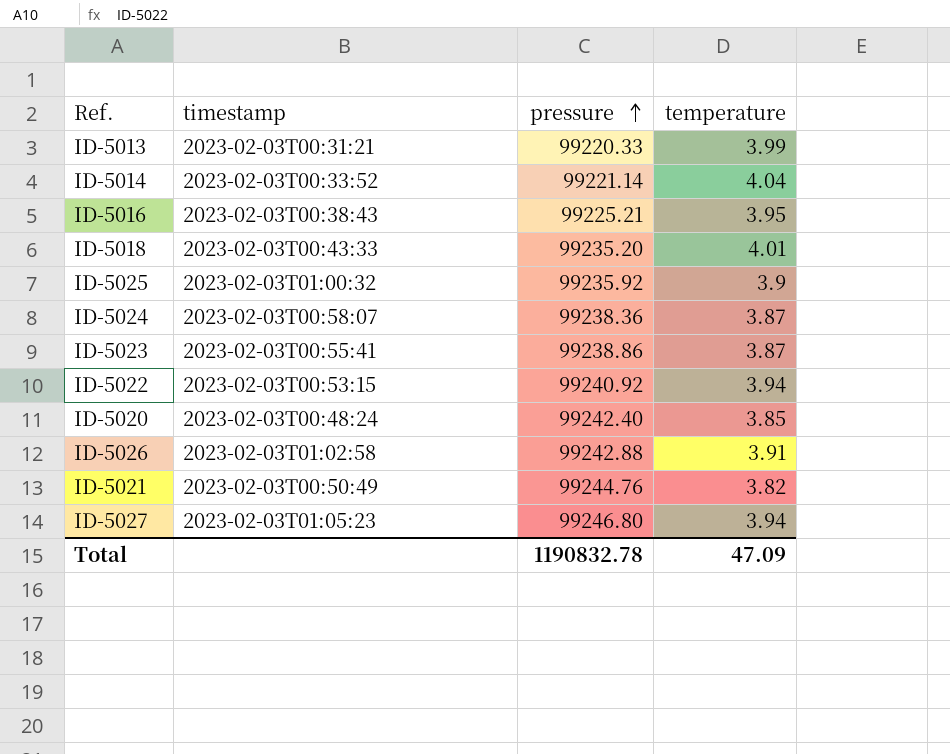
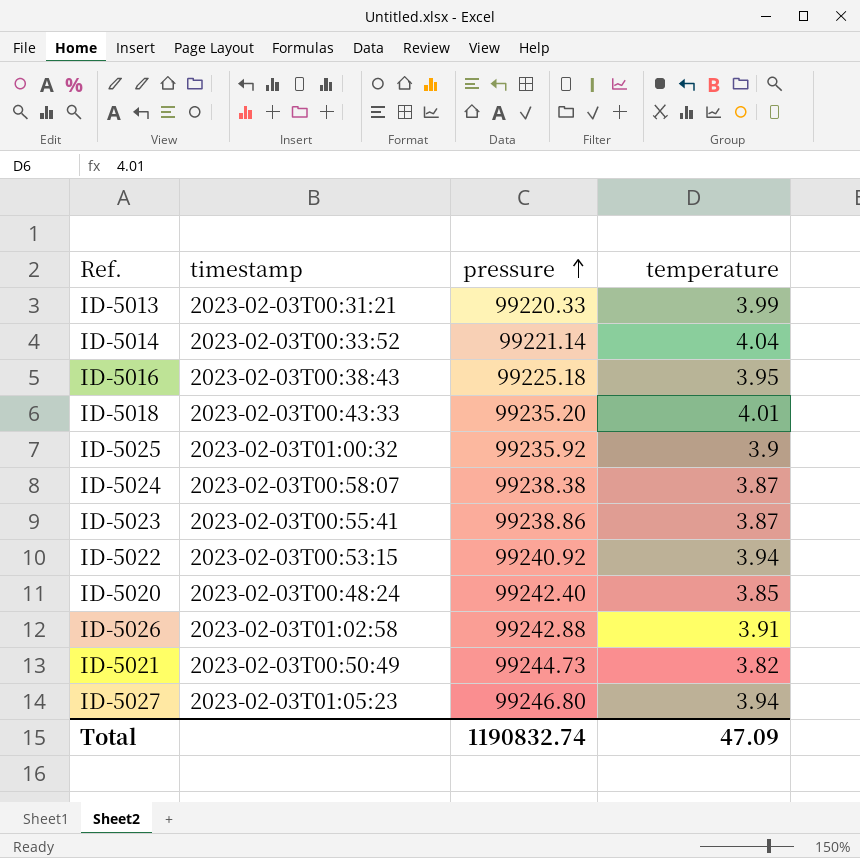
ID-5016 | pressure: 99225.21 -> 99225.18
ID-5024 | pressure: 99238.36 -> 99238.38
ID-5021 | pressure: 99244.76 -> 99244.73
Total | pressure: 1190832.78 -> 1190832.74

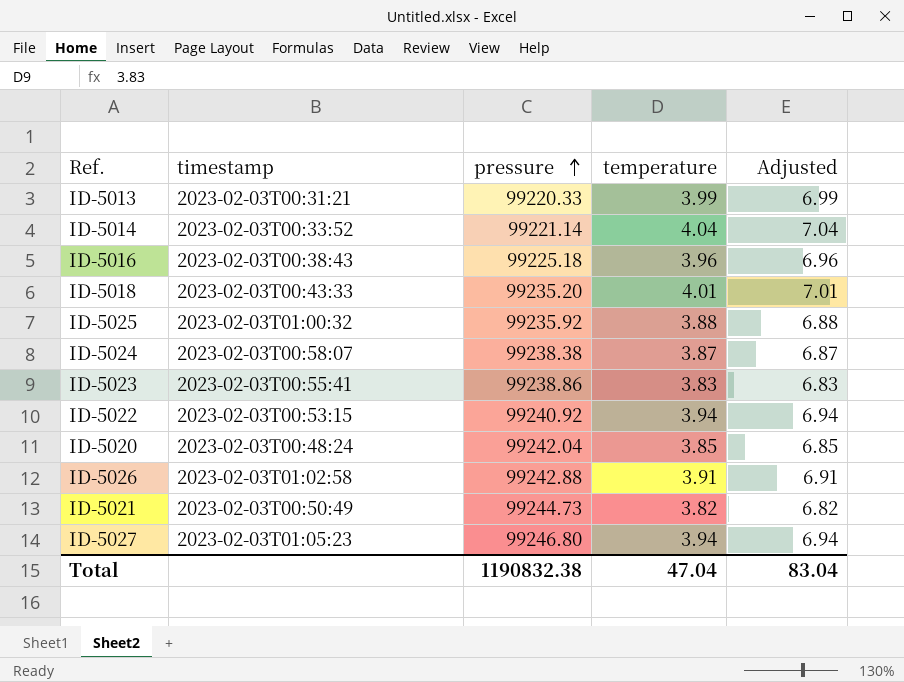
column Adjusted | formula: none -> [temperature] + 3
ID-5016 | temperature: 3.95 -> 3.96
ID-5025 | temperature: 3.9 -> 3.88
ID-5023 | temperature: 3.87 -> 3.83
ID-5020 | pressure: 99242.40 -> 99242.04
Total | pressure: 1190832.74 -> 1190832.38
Total | temperature: 47.09 -> 47.04

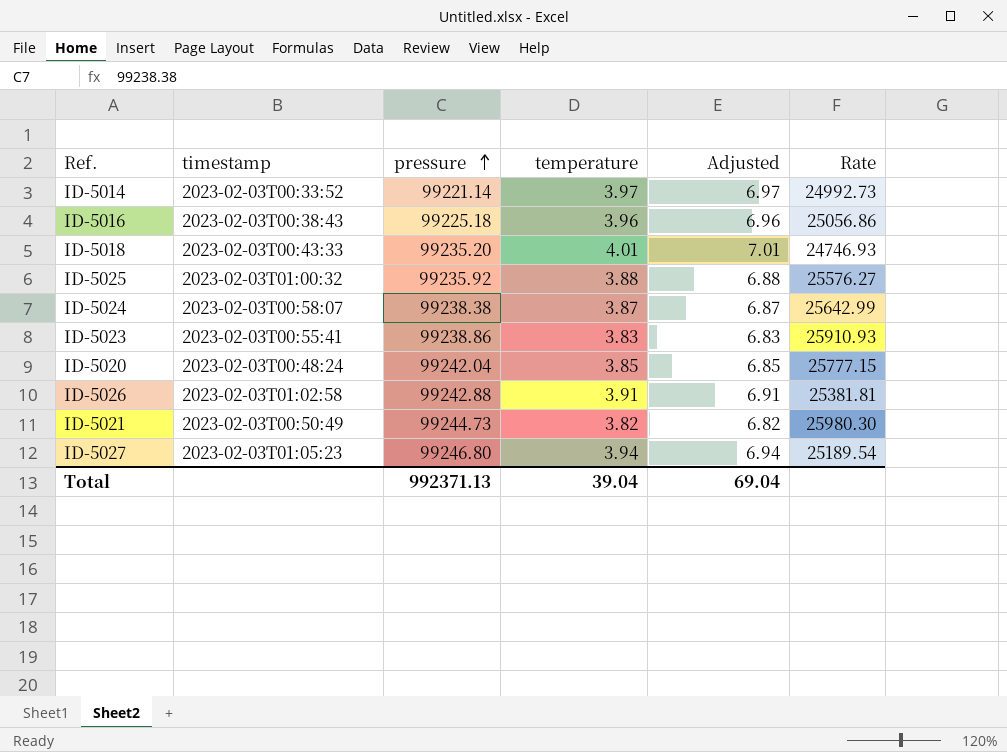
column Rate | formula: none -> [pressure] / [temperature]
row ID-5013: 2023-02-03T00:31:21 | 99220.33 | 3.99 | 6.99 -> none
row ID-5022: 2023-02-03T00:53:15 | 99240.92 | 3.94 | 6.94 -> none
ID-5014 | temperature: 4.04 -> 3.97
ID-5014 | Adjusted: 7.04 -> 6.97
Total | pressure: 1190832.38 -> 992371.13
Total | temperature: 47.04 -> 39.04
Total | Adjusted: 83.04 -> 69.04

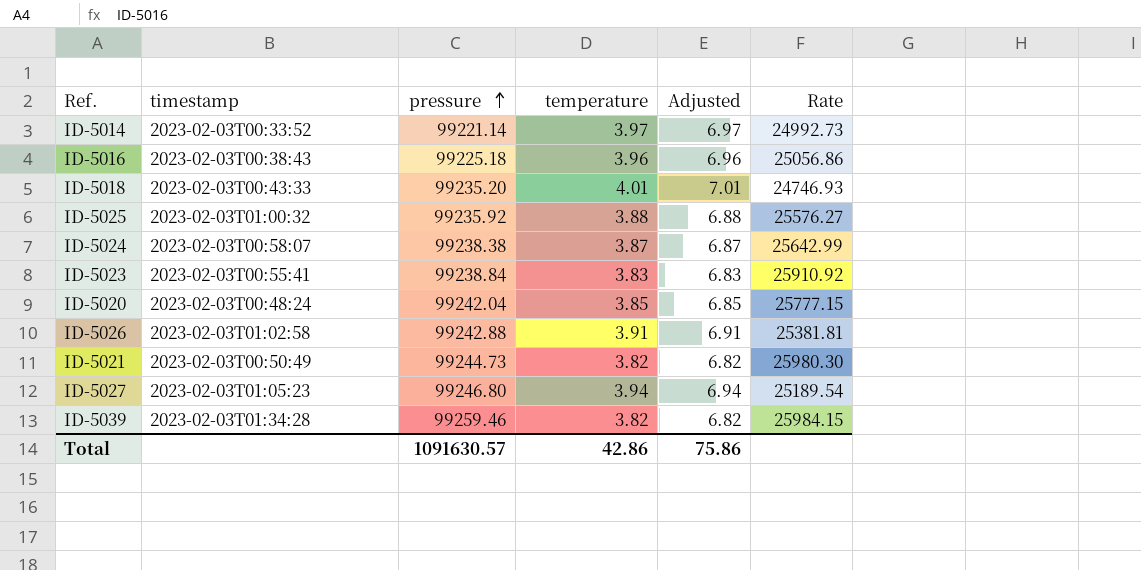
ID-5023 | pressure: 99238.86 -> 99238.84
ID-5023 | Rate: 25910.93 -> 25910.92
row ID-5039: none -> 2023-02-03T01:34:28 | 99259.46 | 3.82 | 6.82 | 25984.15
Total | pressure: 992371.13 -> 1091630.57
Total | temperature: 39.04 -> 42.86
Total | Adjusted: 69.04 -> 75.86

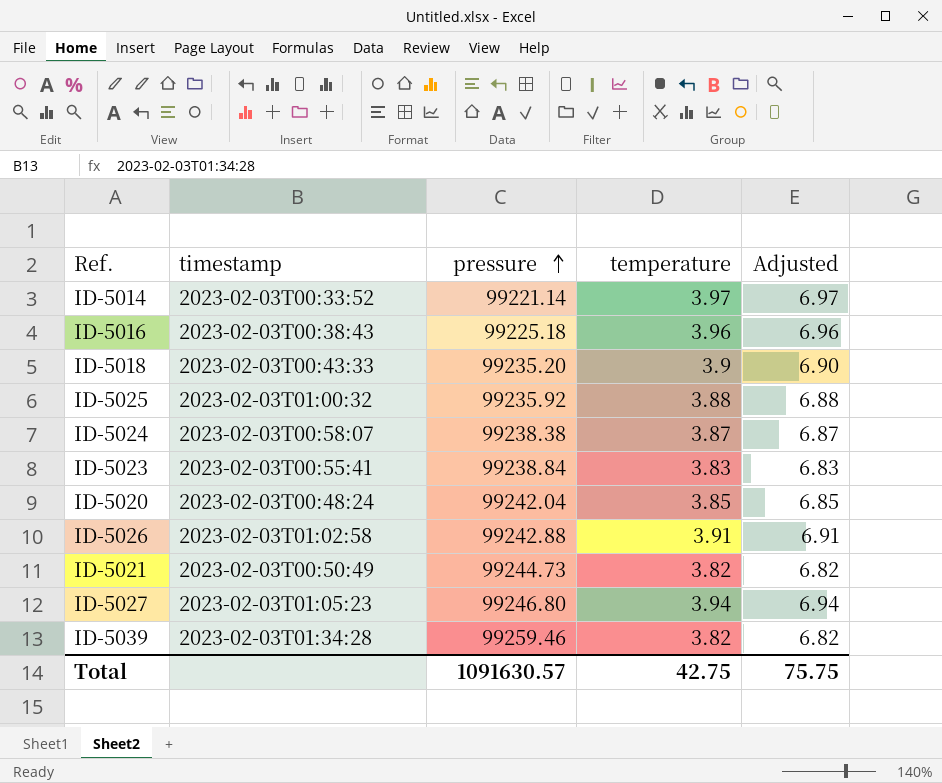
column Rate | formula: [pressure] / [temperature] -> none
ID-5018 | temperature: 4.01 -> 3.9
ID-5018 | Adjusted: 7.01 -> 6.90
Total | temperature: 42.86 -> 42.75
Total | Adjusted: 75.86 -> 75.75

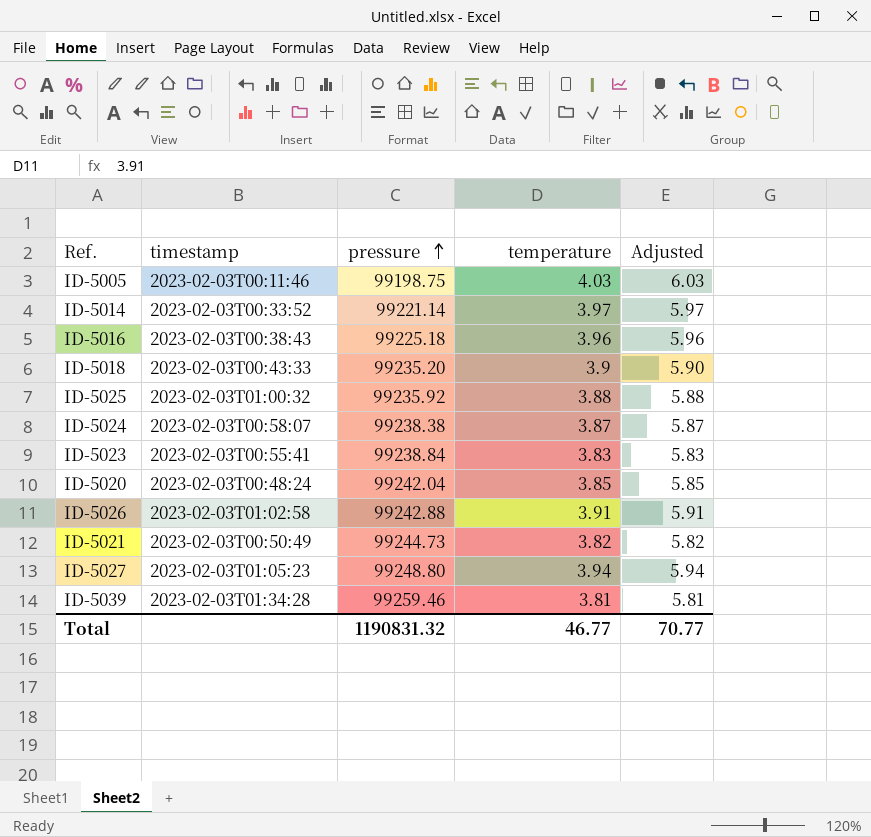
column Adjusted | formula: [temperature] + 3 -> [temperature] + 2
row ID-5005: none -> 2023-02-03T00:11:46 | 99198.75 | 4.03 | 6.03
ID-5027 | pressure: 99246.80 -> 99248.80
ID-5039 | temperature: 3.82 -> 3.81
Total | pressure: 1091630.57 -> 1190831.32
Total | temperature: 42.75 -> 46.77
Total | Adjusted: 75.75 -> 70.77

